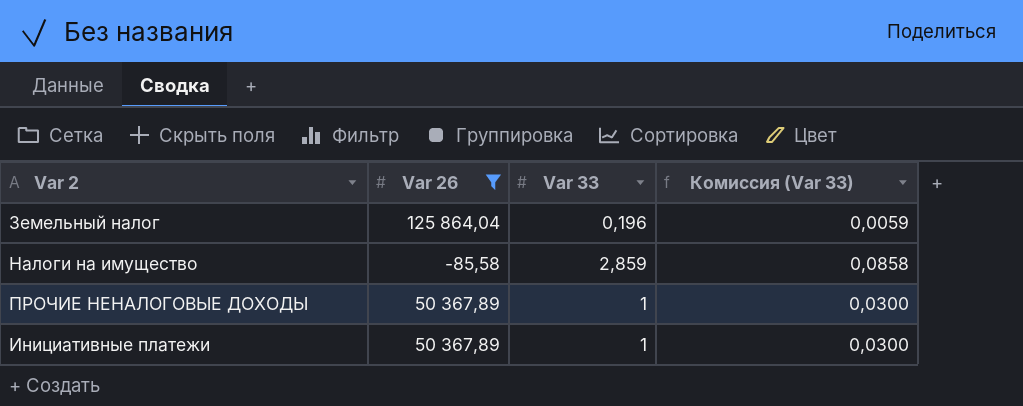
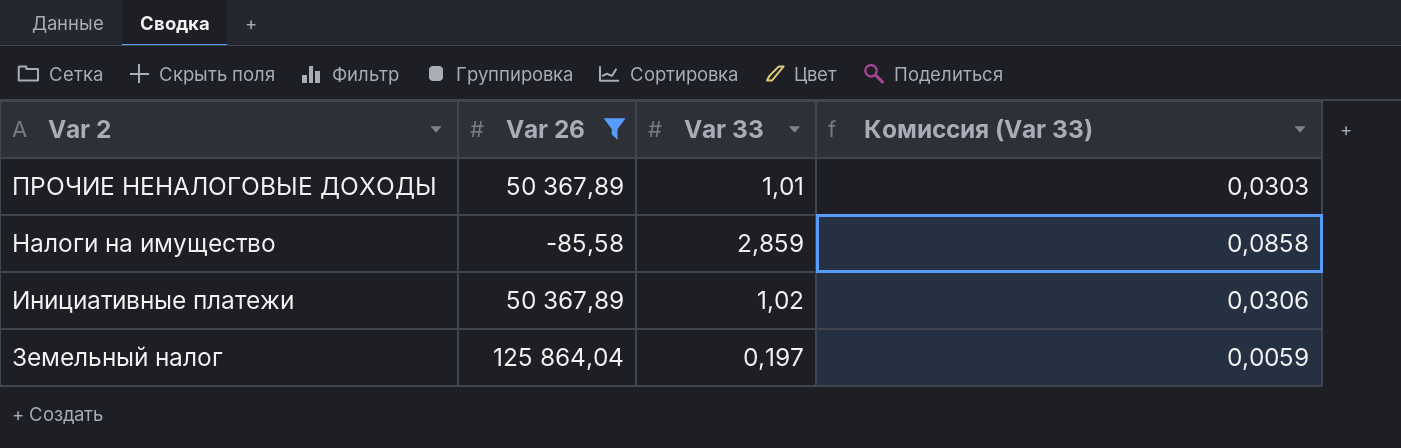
row order: none -> Var 2 descending
ПРОЧИЕ НЕНАЛОГОВЫЕ ДОХОДЫ | Var 33: 1 -> 1,01
ПРОЧИЕ НЕНАЛОГОВЫЕ ДОХОДЫ | Комиссия (Var 33): 0,0300 -> 0,0303
Инициативные платежи | Var 33: 1 -> 1,02
Инициативные платежи | Комиссия (Var 33): 0,0300 -> 0,0306
Земельный налог | Var 33: 0,196 -> 0,197

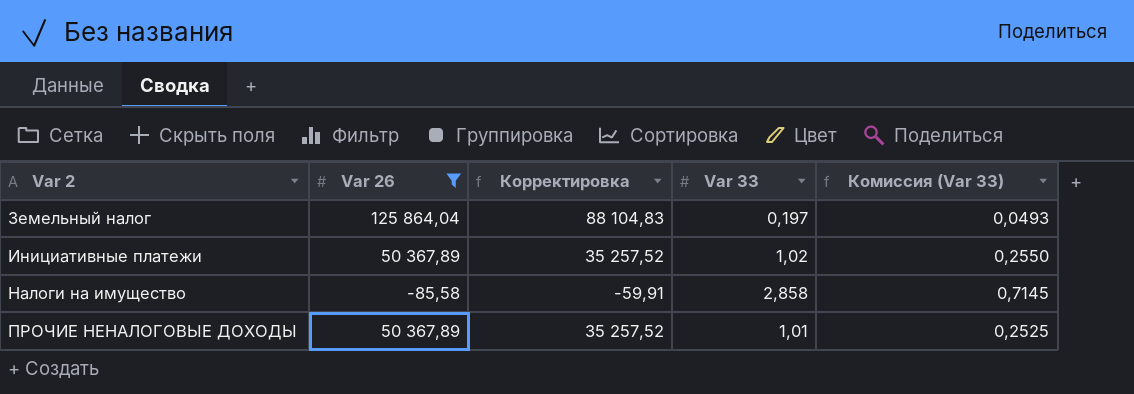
row order: Var 2 descending -> Var 2 ascending
column Корректировка | formula: none -> [Var 26] * 0,7
column Комиссия (Var 33) | formula: [Var 33] * 0,03 -> [Var 33] * 0,25
Налоги на имущество | Var 33: 2,859 -> 2,858

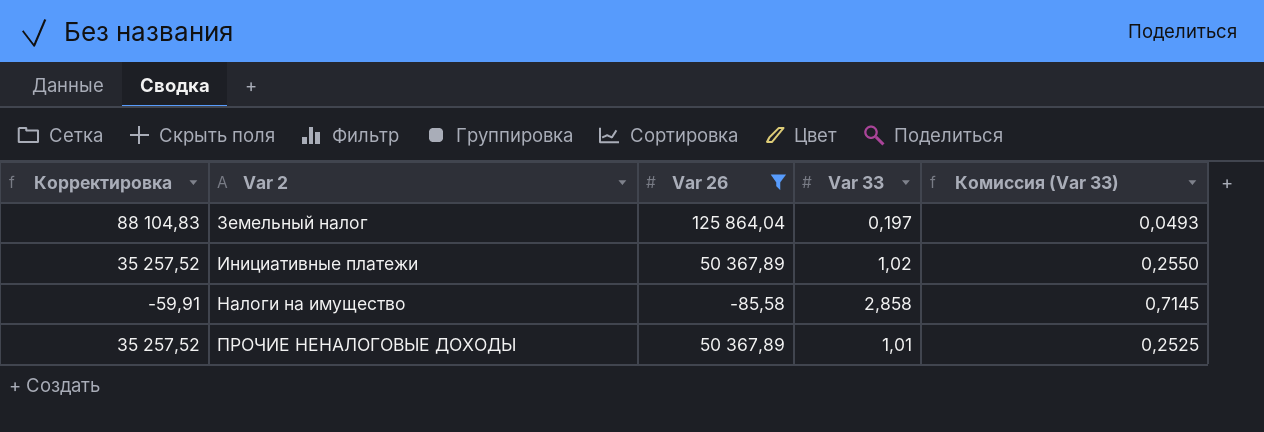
column Корректировка | position: 3 -> 1

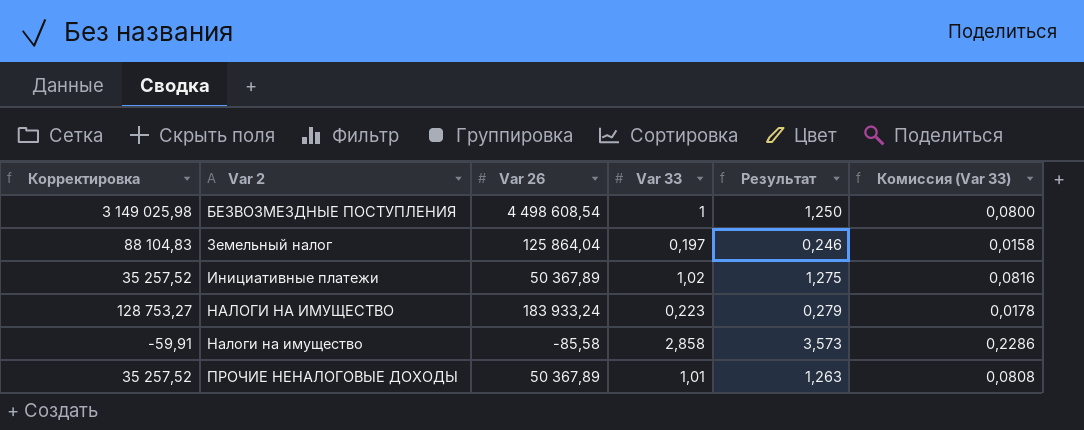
filter: Var 26 <= 125 864,04 -> none
column Результат | formula: none -> [Var 33] * 1,25
column Комиссия (Var 33) | formula: [Var 33] * 0,25 -> [Var 33] * 0,08

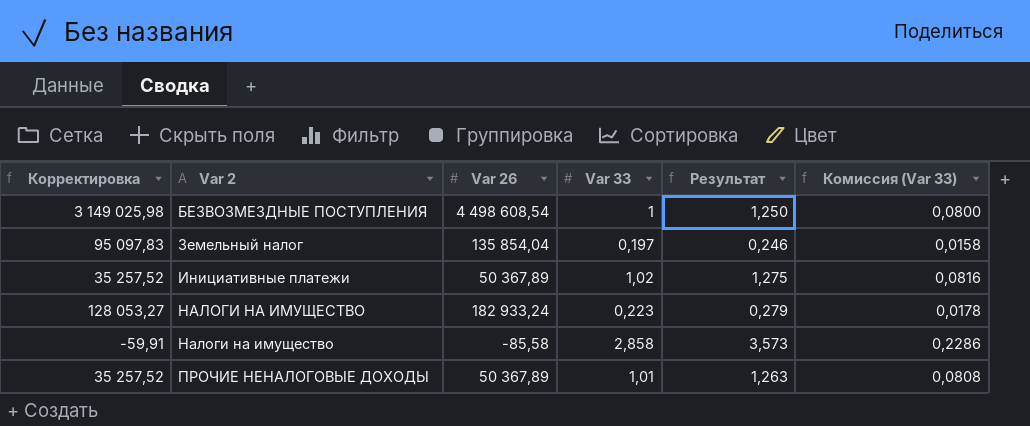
Земельный налог | Корректировка: 88 104,83 -> 95 097,83
Земельный налог | Var 26: 125 864,04 -> 135 854,04
НАЛОГИ НА ИМУЩЕСТВО | Корректировка: 128 753,27 -> 128 053,27
НАЛОГИ НА ИМУЩЕСТВО | Var 26: 183 933,24 -> 182 933,24

